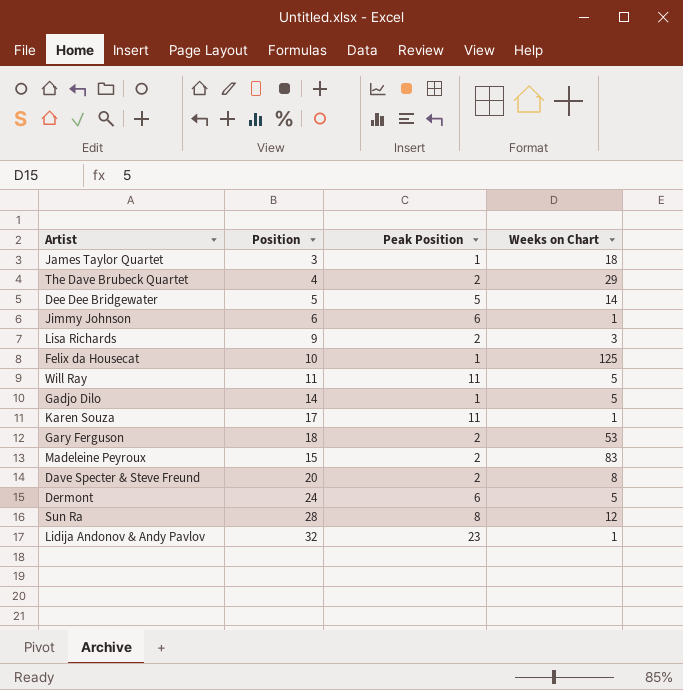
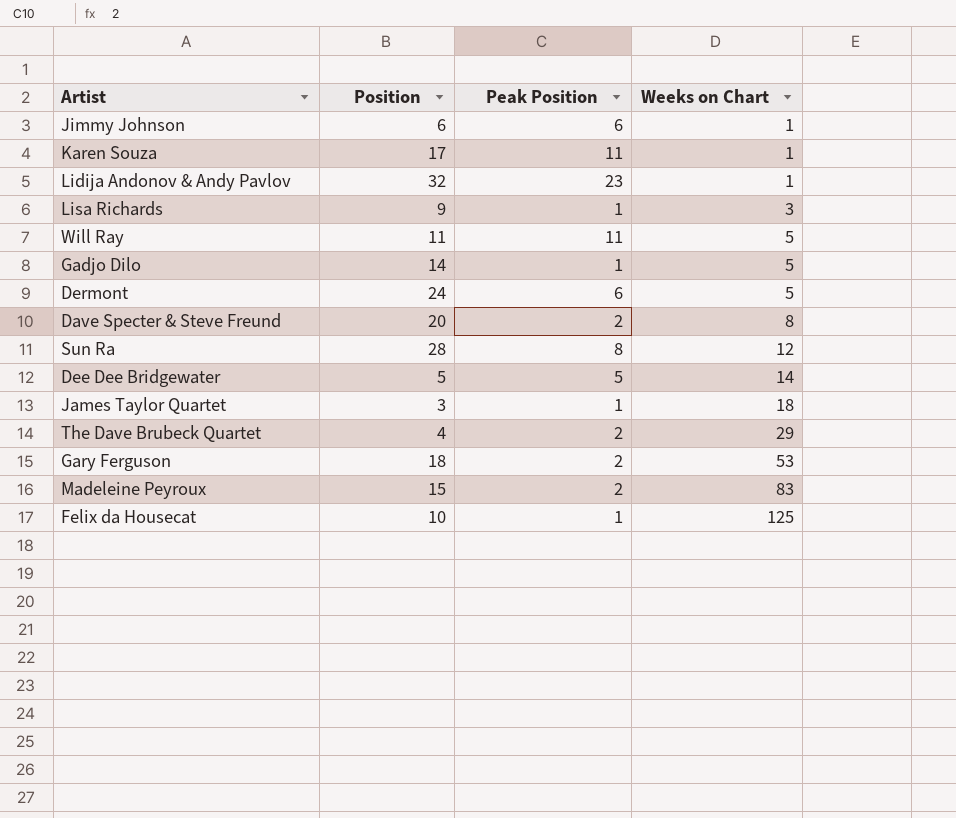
row order: none -> Weeks on Chart ascending
Lisa Richards | Peak Position: 2 -> 1

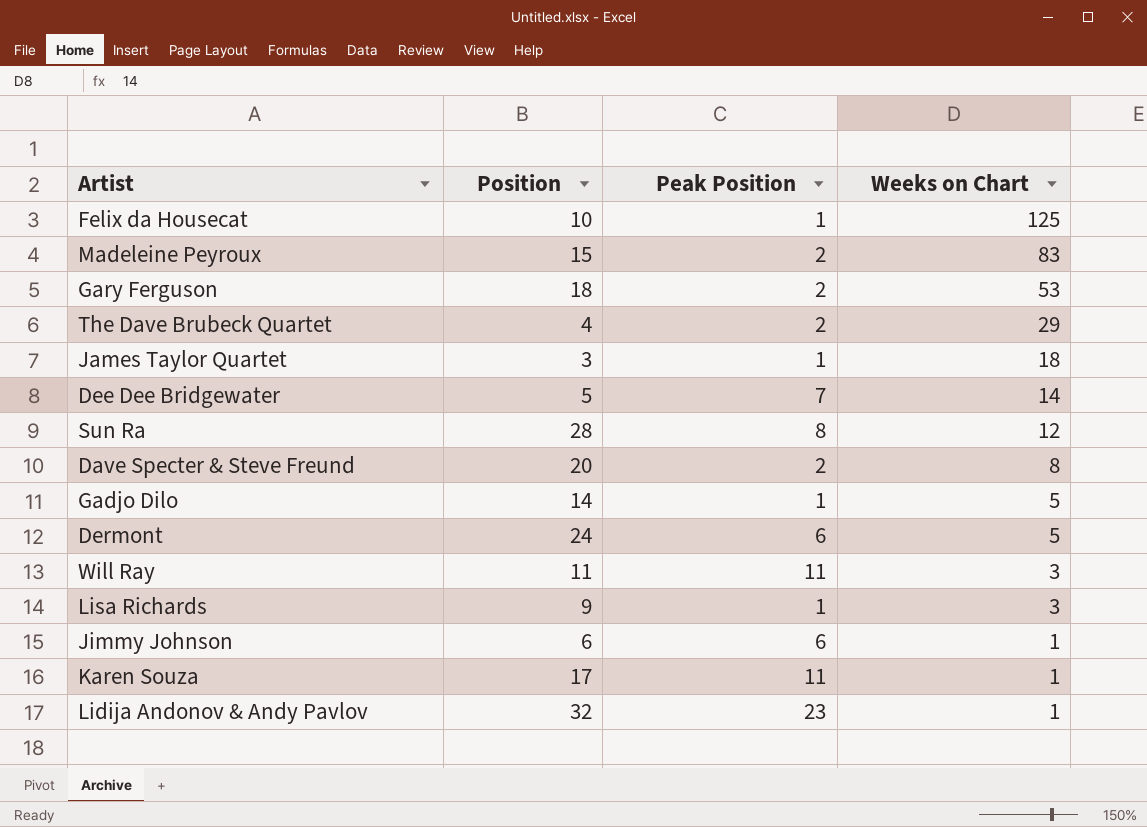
row order: Weeks on Chart ascending -> Weeks on Chart descending
Dee Dee Bridgewater | Peak Position: 5 -> 7
Will Ray | Weeks on Chart: 5 -> 3

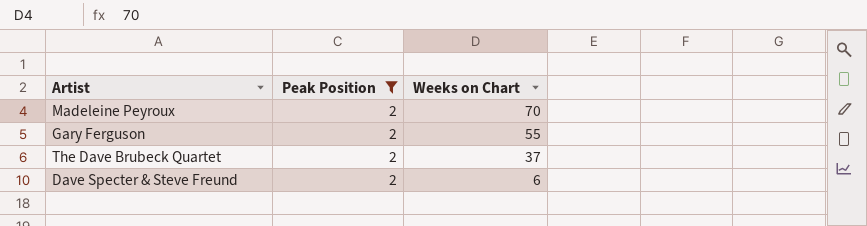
filter: none -> Peak Position = 2
column Position | position: 2 -> none
Madeleine Peyroux | Weeks on Chart: 83 -> 70
Gary Ferguson | Weeks on Chart: 53 -> 55
The Dave Brubeck Quartet | Weeks on Chart: 29 -> 37
Dave Specter & Steve Freund | Weeks on Chart: 8 -> 6

